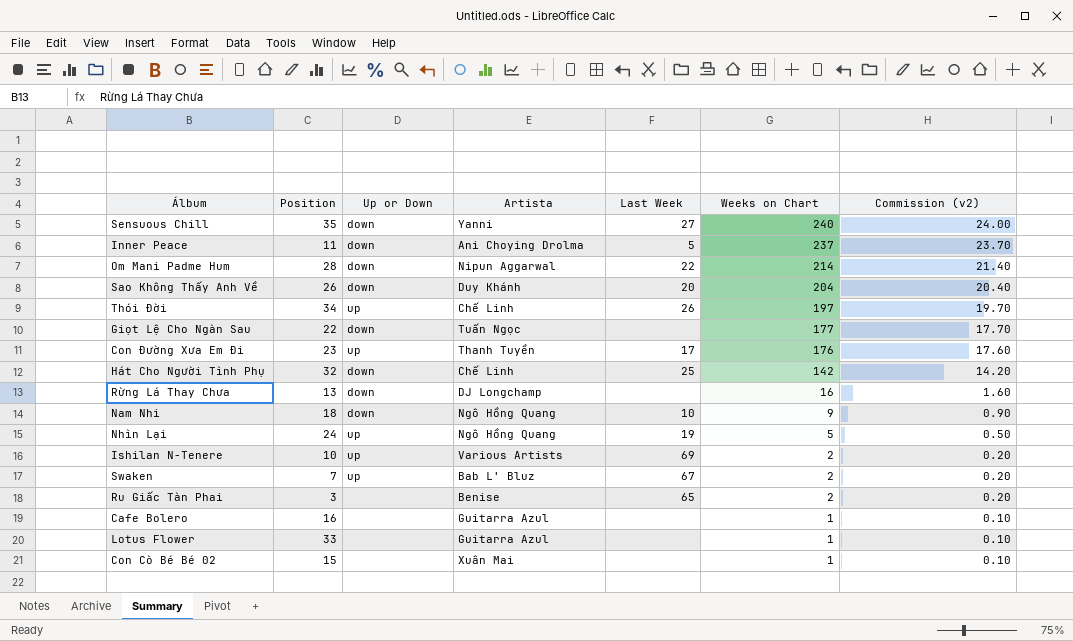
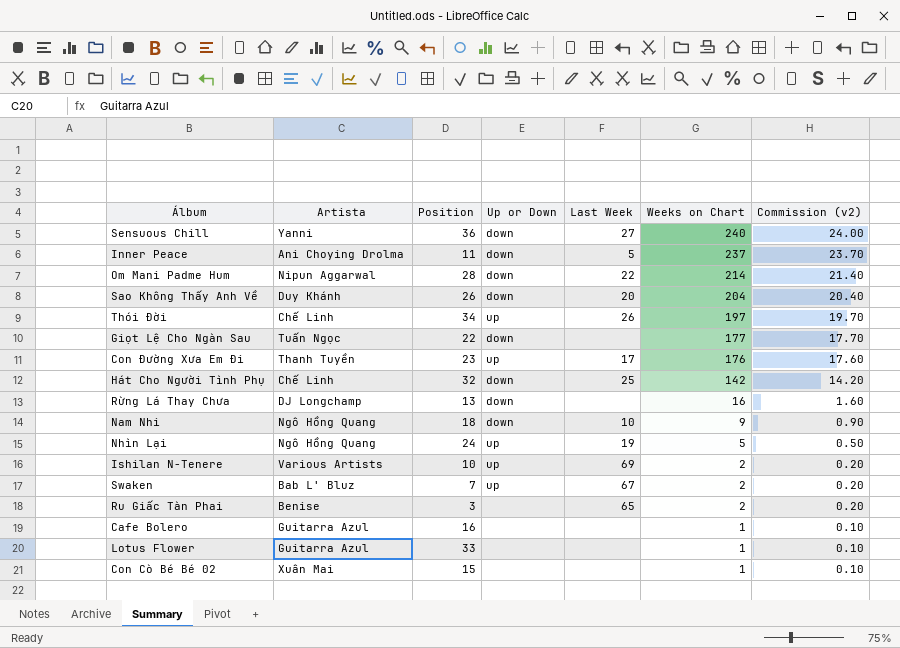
column Artista | position: 4 -> 2
Sensuous Chill | Position: 35 -> 36

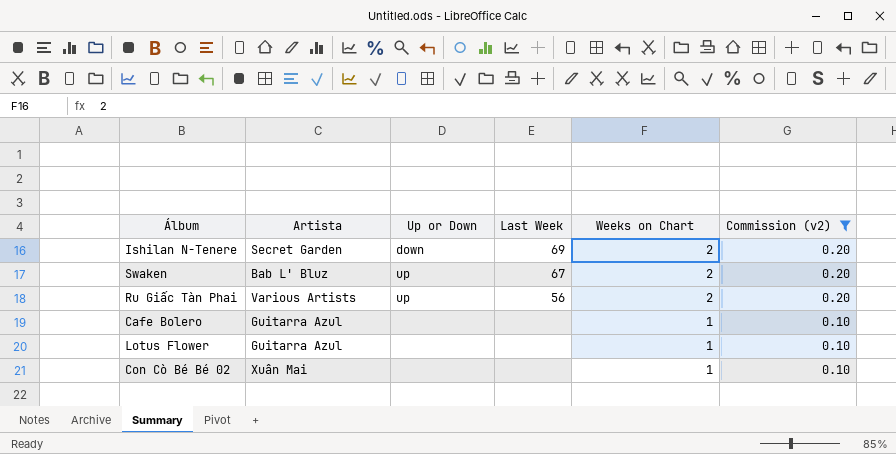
filter: none -> Commission (v2) <= 0.20
column Position | position: 3 -> none
Ishilan N-Tenere | Artista: Various Artists -> Secret Garden
Ishilan N-Tenere | Up or Down: up -> down
Ru Giấc Tàn Phai | Artista: Benise -> Various Artists
Ru Giấc Tàn Phai | Up or Down: none -> up
Ru Giấc Tàn Phai | Last Week: 65 -> 56

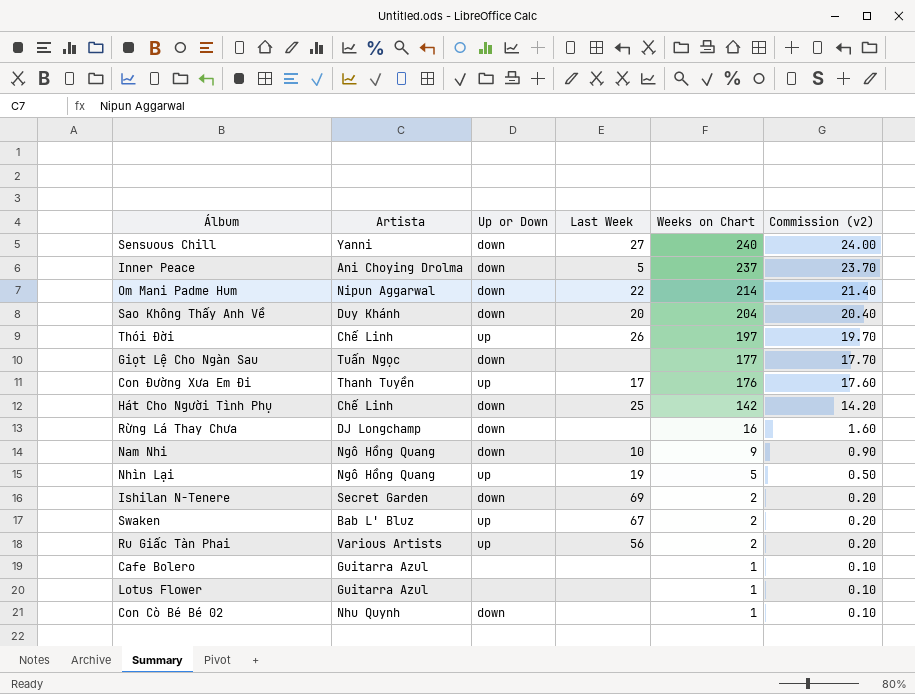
filter: Commission (v2) <= 0.20 -> none
Con Cò Bé Bé 02 | Artista: Xuân Mai -> Nhu Quynh
Con Cò Bé Bé 02 | Up or Down: none -> down

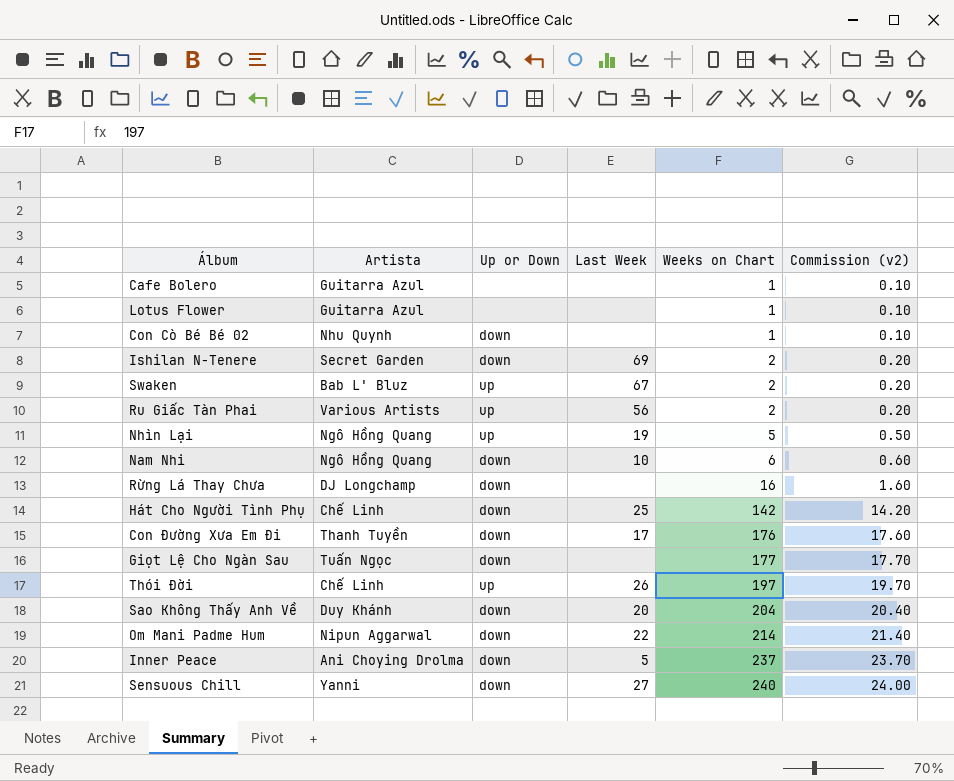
row order: Weeks on Chart descending -> Weeks on Chart ascending
Nam Nhi | Weeks on Chart: 9 -> 6
Nam Nhi | Commission (v2): 0.90 -> 0.60
Con Đường Xưa Em Đi | Up or Down: up -> down

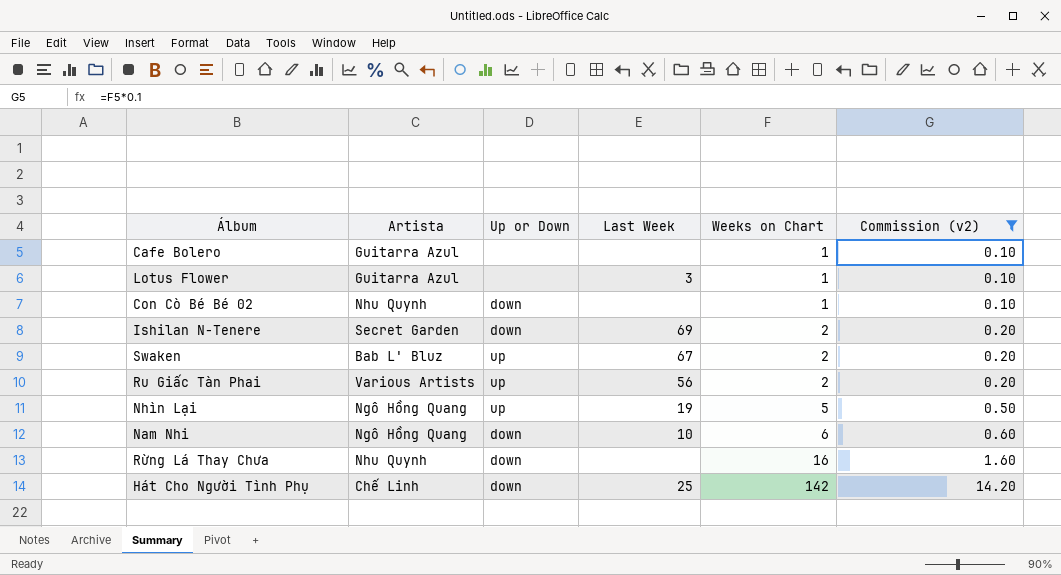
filter: none -> Commission (v2) <= 14.20
Lotus Flower | Last Week: none -> 3
Rừng Lá Thay Chưa | Artista: DJ Longchamp -> Nhu Quynh

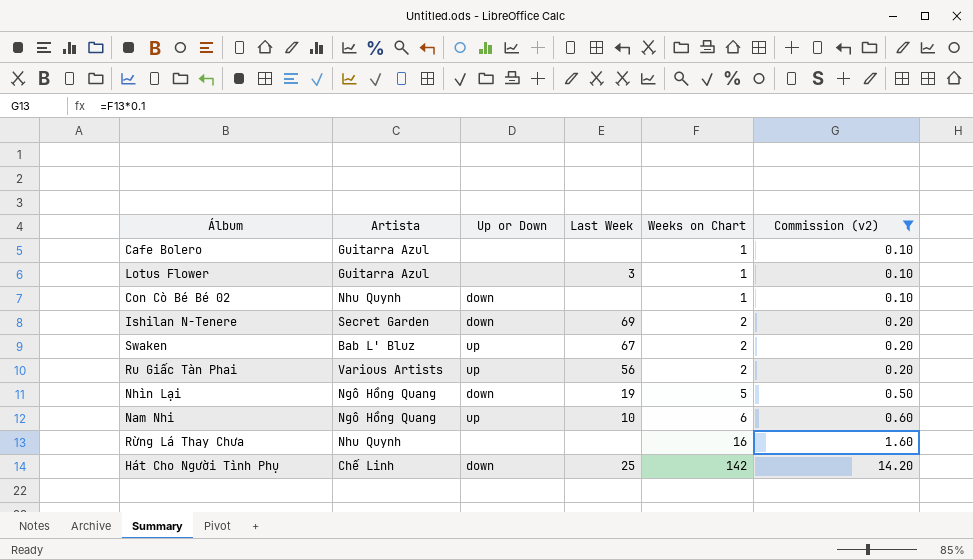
Nhìn Lại | Up or Down: up -> down
Nam Nhi | Up or Down: down -> up
Rừng Lá Thay Chưa | Up or Down: down -> none

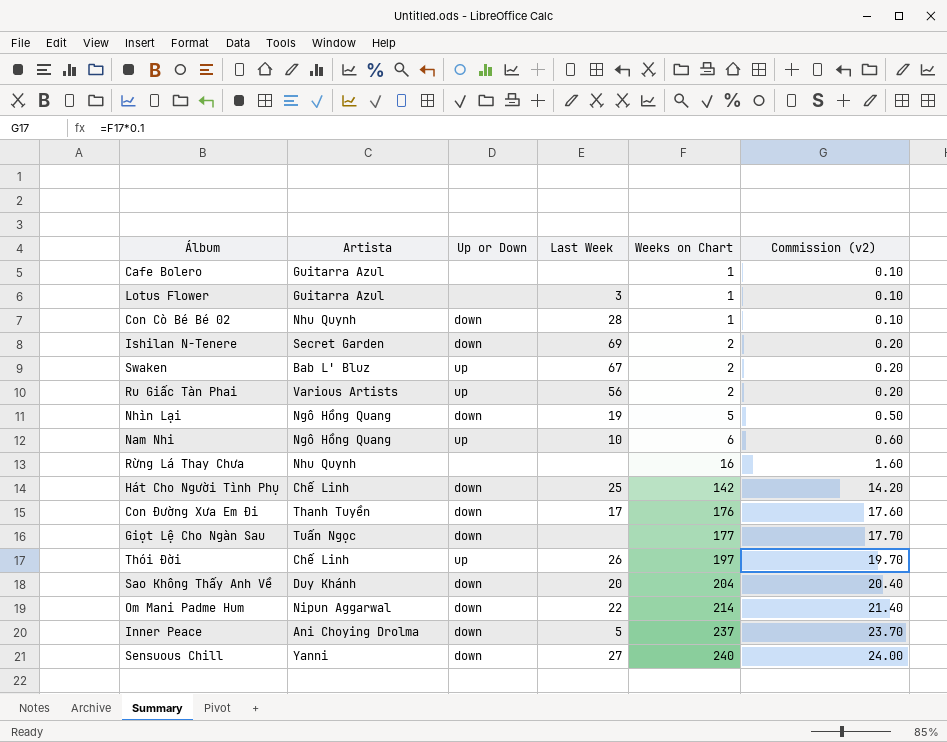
filter: Commission (v2) <= 14.20 -> none
Con Cò Bé Bé 02 | Last Week: none -> 28

